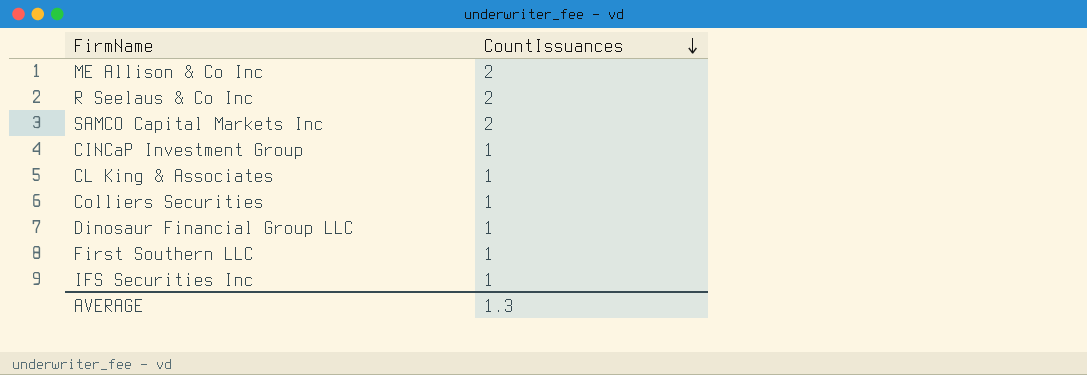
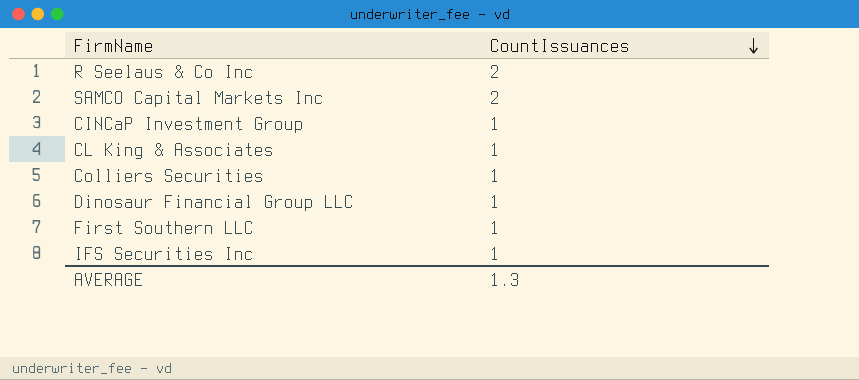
row ME Allison & Co Inc: 2 -> none

